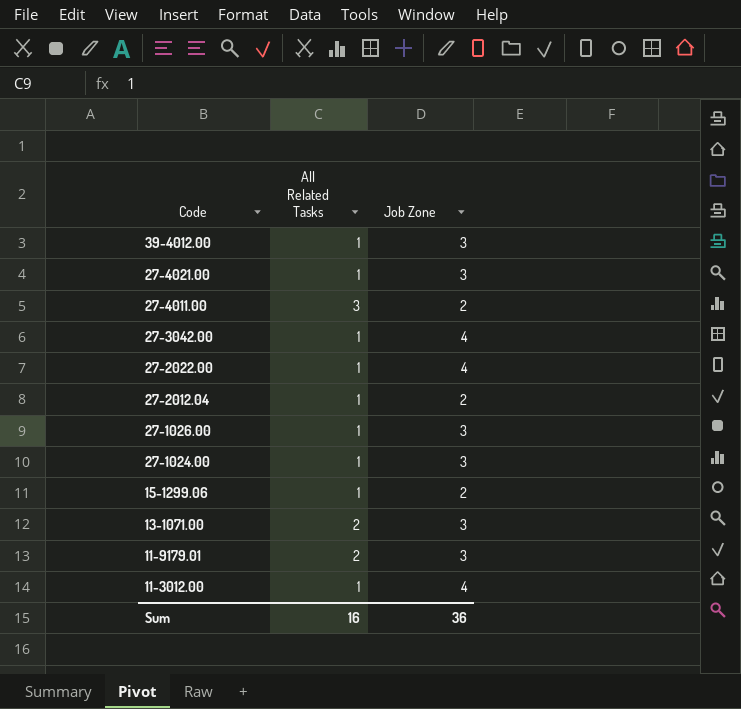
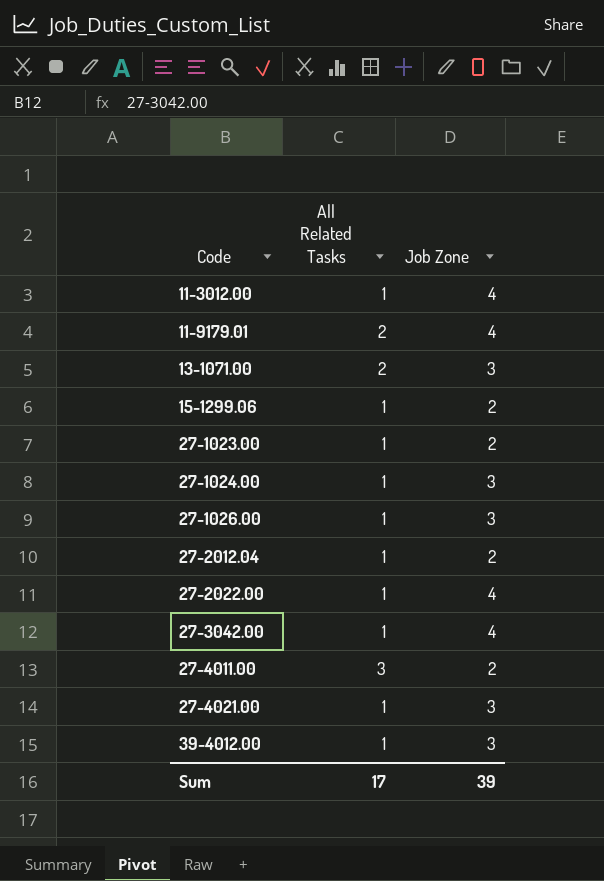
row order: Code descending -> Code ascending
11-9179.01 | Job Zone: 3 -> 4
row 27-1023.00: none -> 1 | 2
Sum | All Related Tasks: 16 -> 17
Sum | Job Zone: 36 -> 39

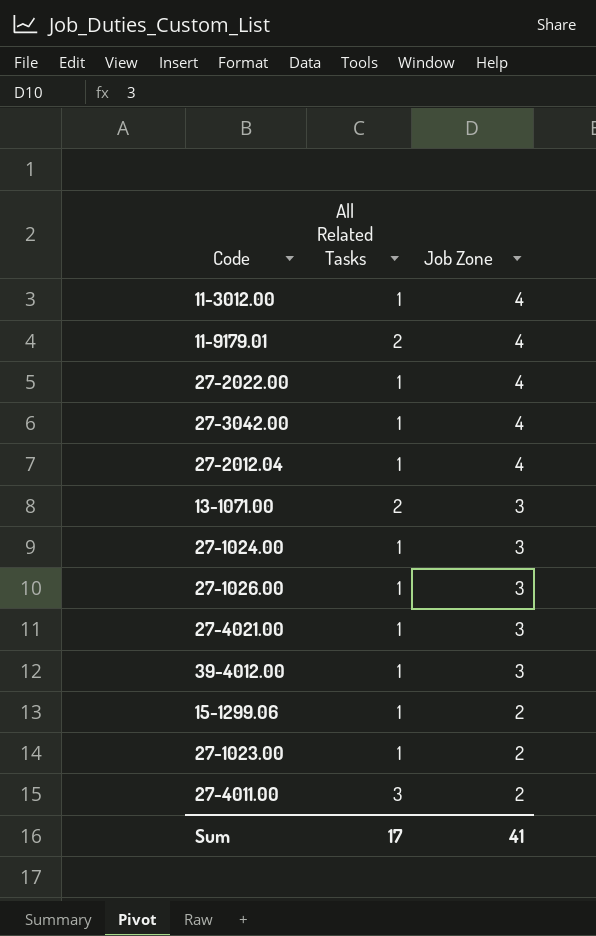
row order: Code ascending -> Job Zone descending
27-2012.04 | Job Zone: 2 -> 4
Sum | Job Zone: 39 -> 41

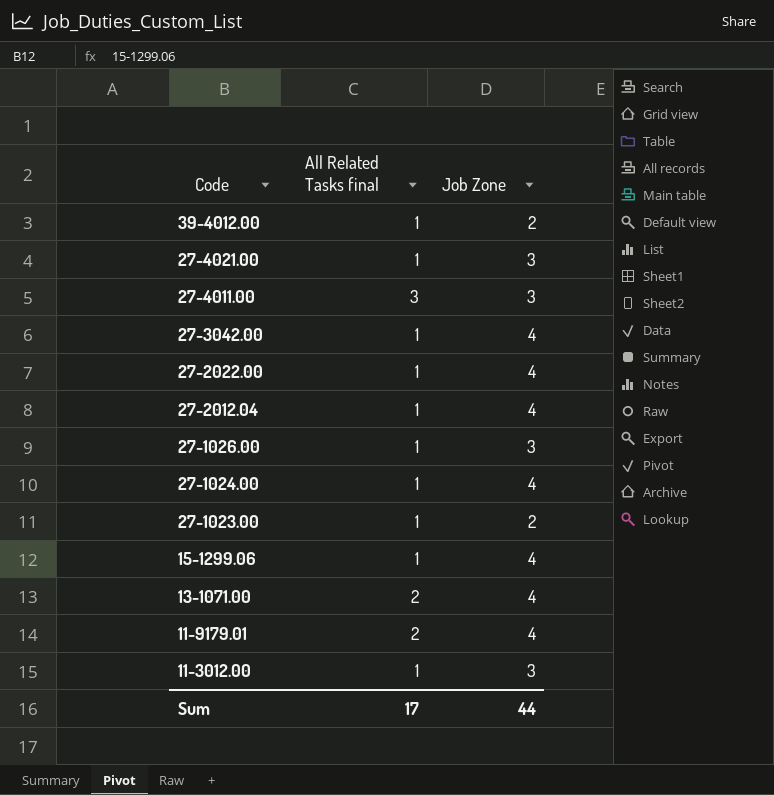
row order: Job Zone descending -> Code descending
column name: All Related Tasks -> All Related Tasks final
39-4012.00 | Job Zone: 3 -> 2
27-4011.00 | Job Zone: 2 -> 3
27-1024.00 | Job Zone: 3 -> 4
15-1299.06 | Job Zone: 2 -> 4
13-1071.00 | Job Zone: 3 -> 4
11-3012.00 | Job Zone: 4 -> 3
Sum | Job Zone: 41 -> 44

